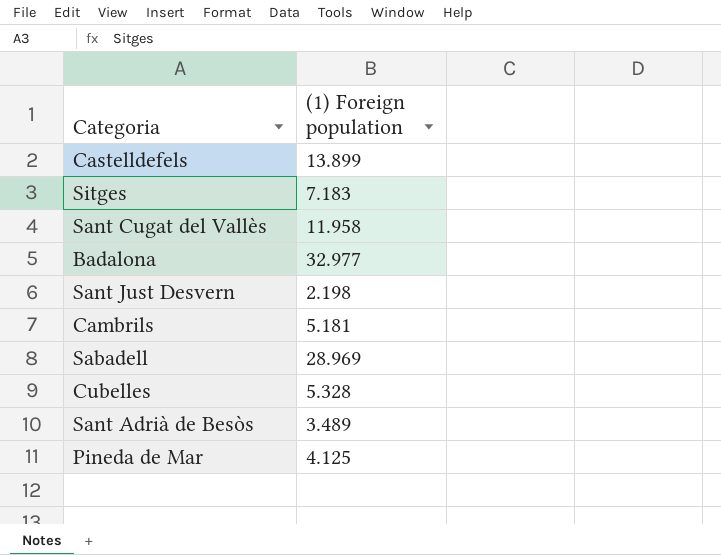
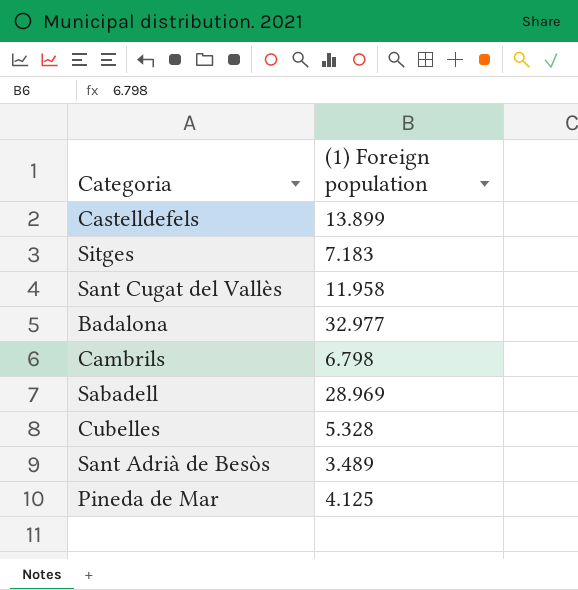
row Sant Just Desvern: 2.198 -> none
Cambrils | (1) Foreign population: 5.181 -> 6.798

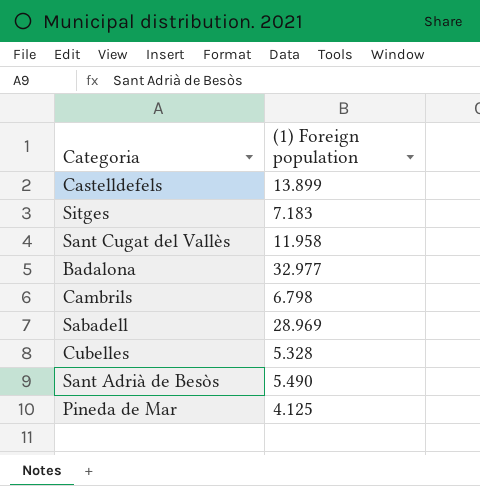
Sant Adrià de Besòs | (1) Foreign population: 3.489 -> 5.490

